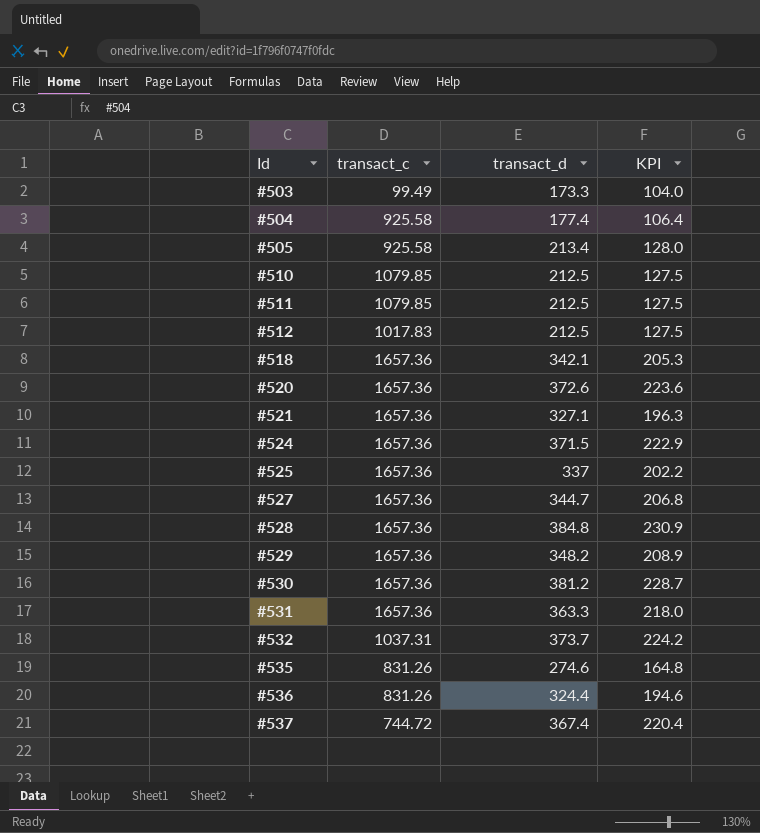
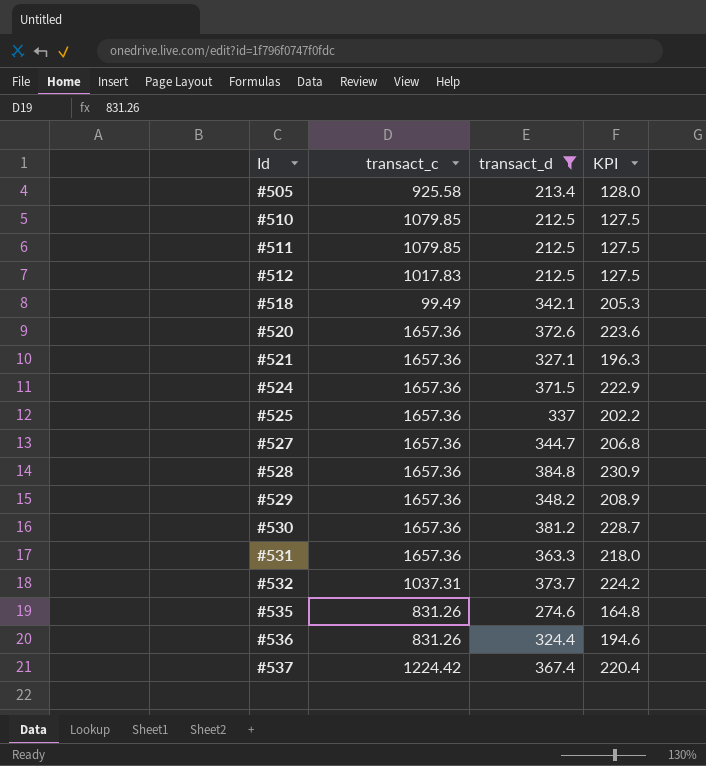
filter: none -> transact_d >= 212.5
#518 | transact_c: 1657.36 -> 99.49
#537 | transact_c: 744.72 -> 1224.42

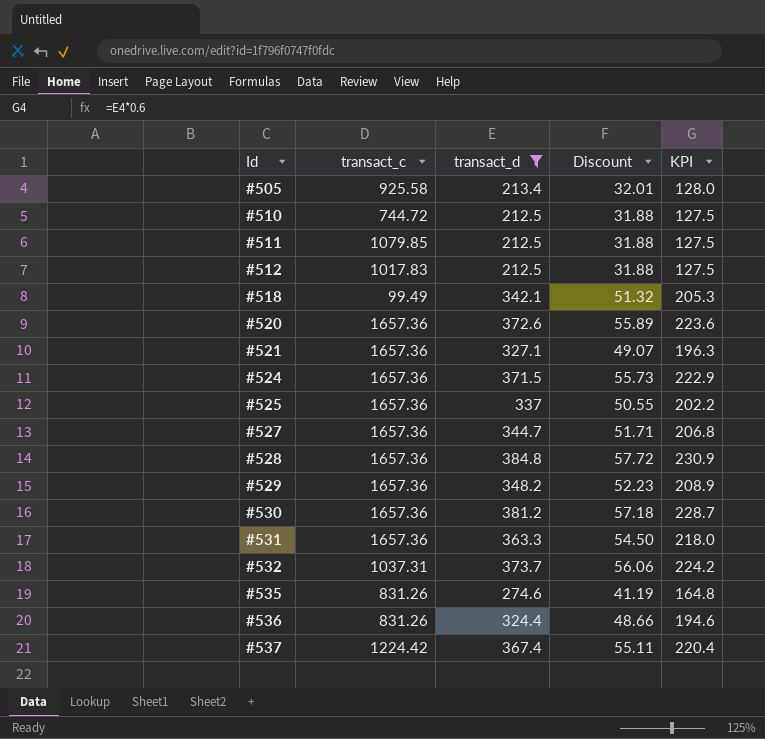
column Discount | formula: none -> [transact_d] * 0.15
#510 | transact_c: 1079.85 -> 744.72

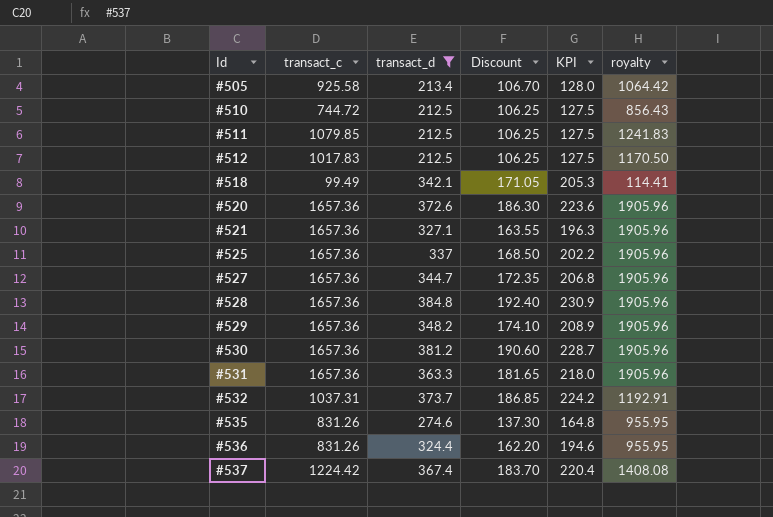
column Discount | formula: [transact_d] * 0.15 -> [transact_d] * 0.5
column royalty | formula: none -> [transact_c] * 1.15
row #524: 1657.36 | 371.5 | 55.73 | 222.9 -> none

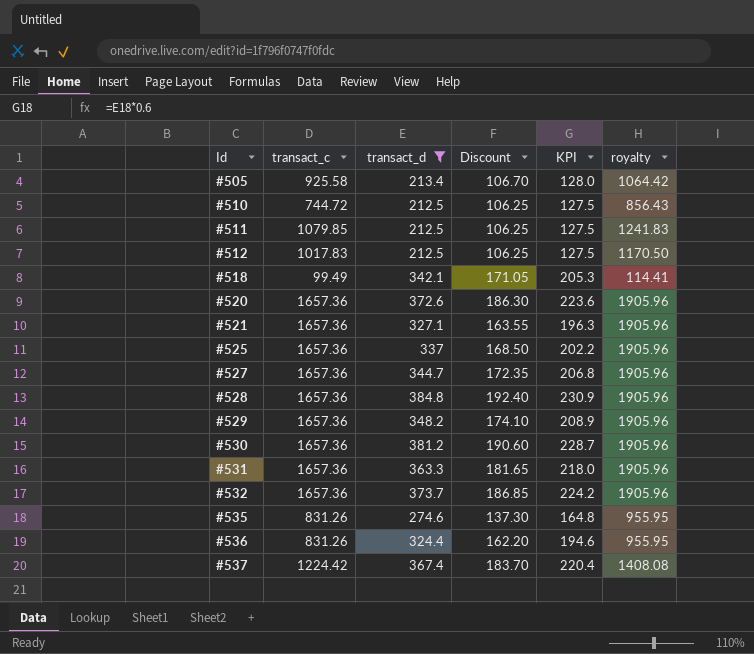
#532 | transact_c: 1037.31 -> 1657.36
#532 | royalty: 1192.91 -> 1905.96

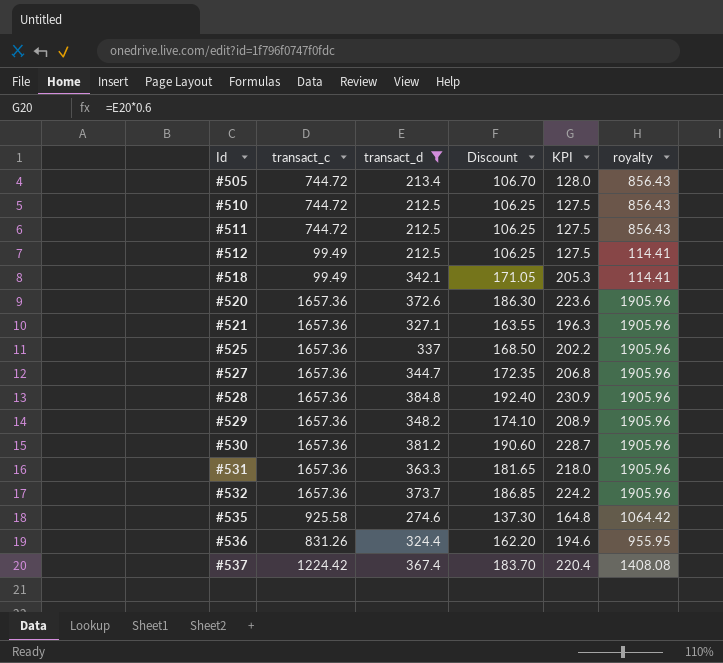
#505 | transact_c: 925.58 -> 744.72
#505 | royalty: 1064.42 -> 856.43
#511 | transact_c: 1079.85 -> 744.72
#511 | royalty: 1241.83 -> 856.43
#512 | transact_c: 1017.83 -> 99.49
#512 | royalty: 1170.50 -> 114.41
#535 | transact_c: 831.26 -> 925.58
#535 | royalty: 955.95 -> 1064.42

